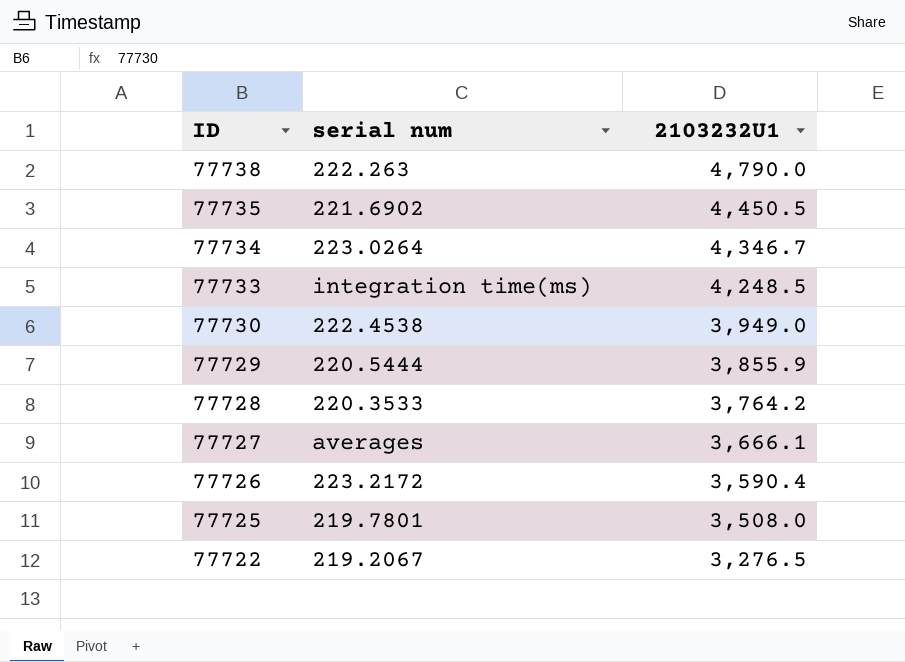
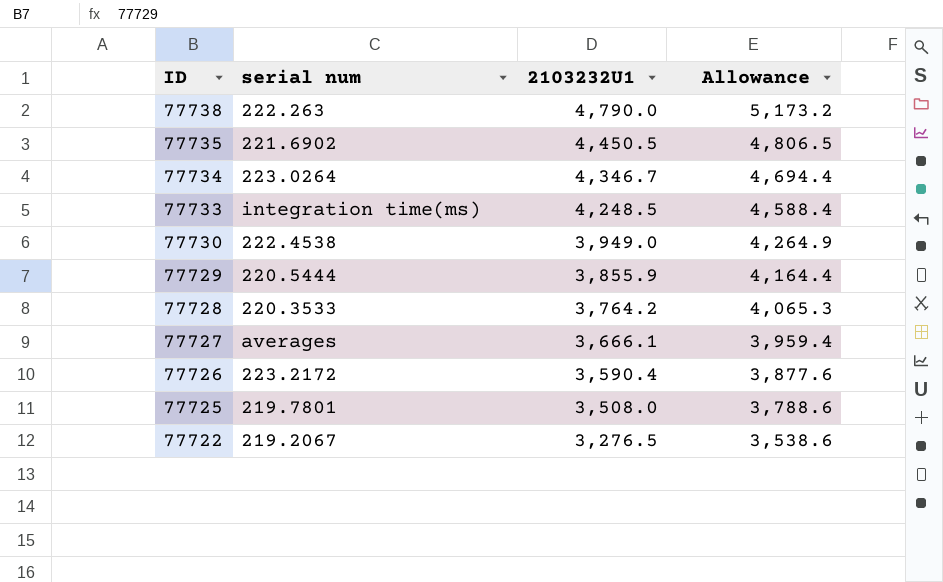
column Allowance | formula: none -> [2103232U1] * 1.08

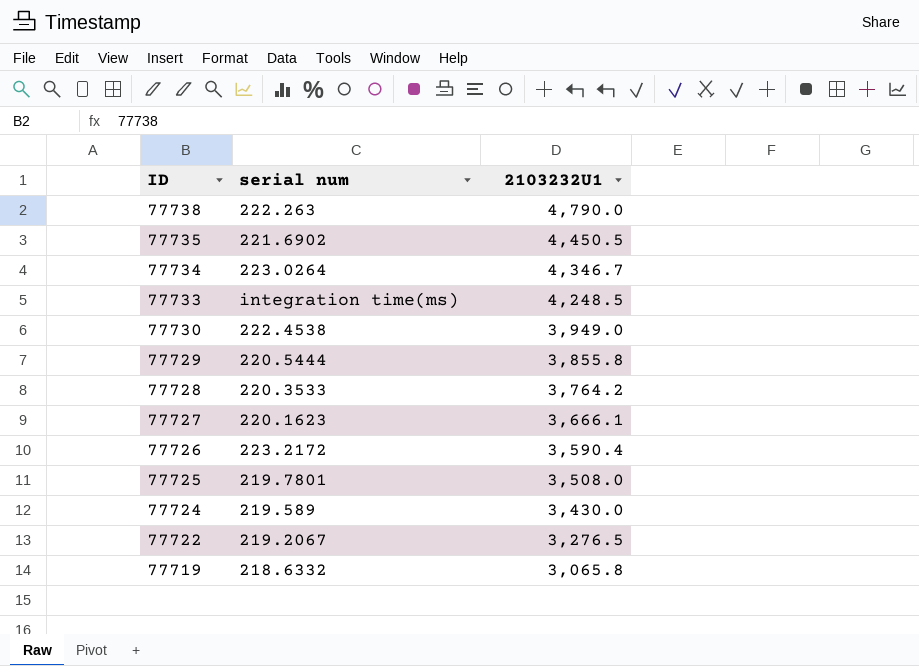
column Allowance | formula: [2103232U1] * 1.08 -> none
77729 | 2103232U1: 3,855.9 -> 3,855.8
77727 | serial num: averages -> 220.1623
row 77724: none -> 219.589 | 3,430.0
row 77719: none -> 218.6332 | 3,065.8

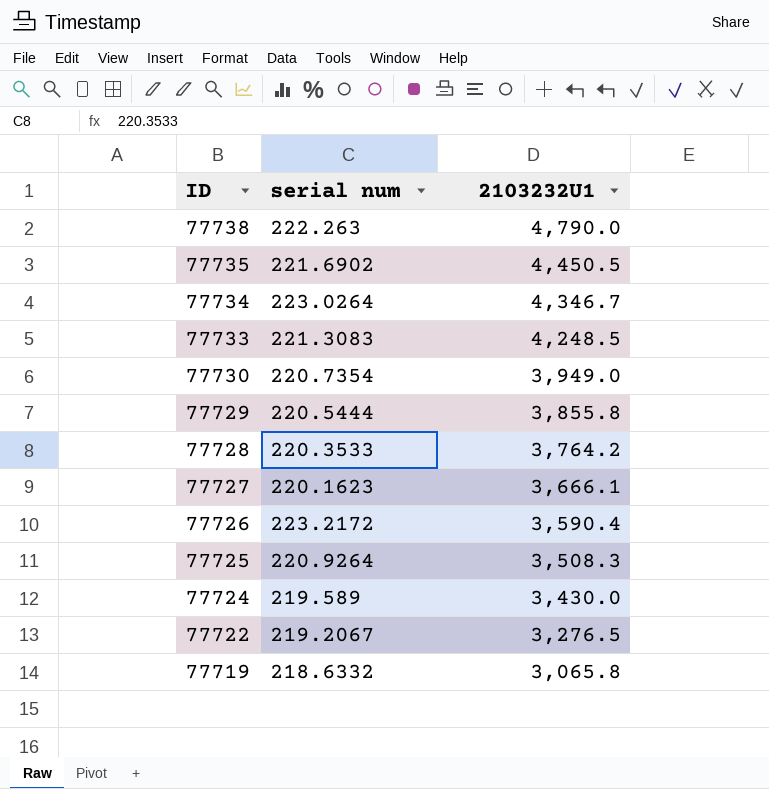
77733 | serial num: integration time(ms) -> 221.3083
77730 | serial num: 222.4538 -> 220.7354
77725 | serial num: 219.7801 -> 220.9264
77725 | 2103232U1: 3,508.0 -> 3,508.3

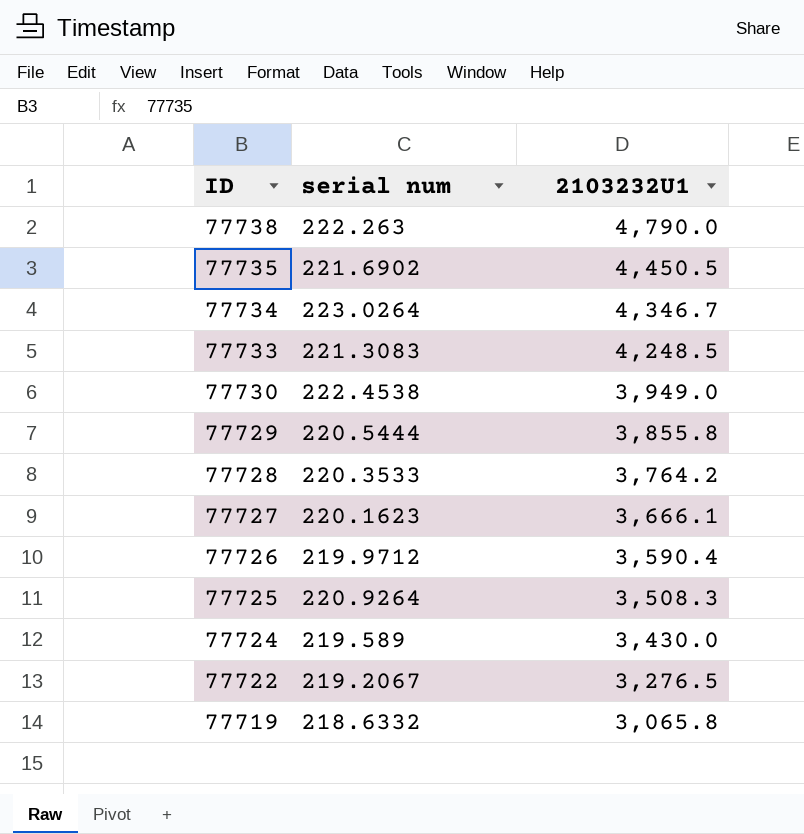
77730 | serial num: 220.7354 -> 222.4538
77726 | serial num: 223.2172 -> 219.9712

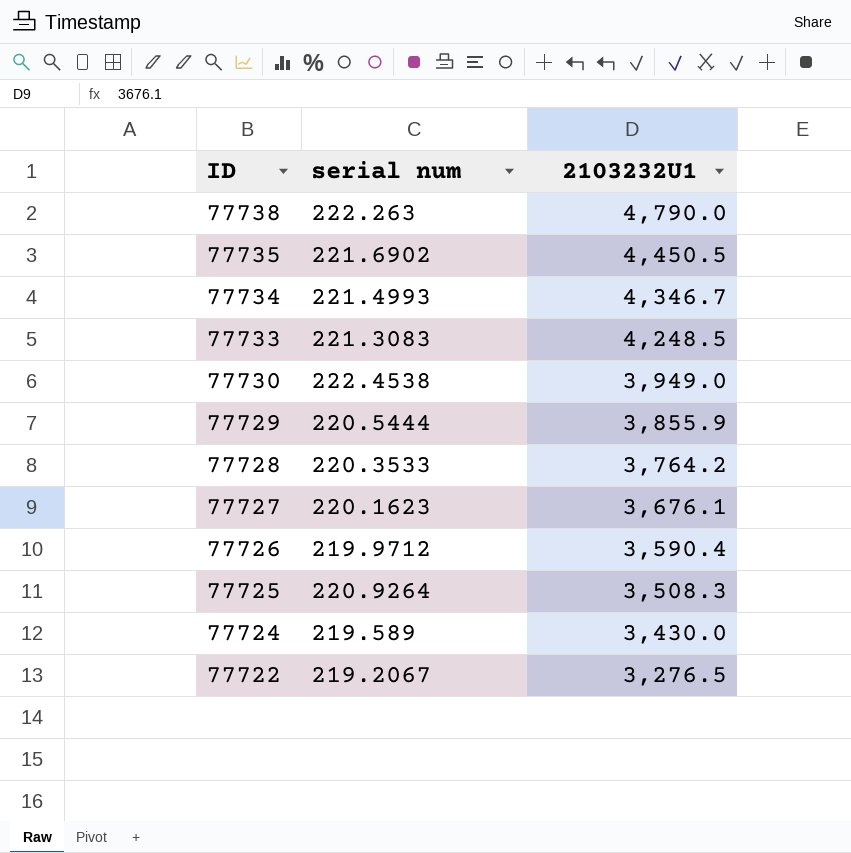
row 77719: 218.6332 | 3,065.8 -> none
77734 | serial num: 223.0264 -> 221.4993
77729 | 2103232U1: 3,855.8 -> 3,855.9
77727 | 2103232U1: 3,666.1 -> 3,676.1

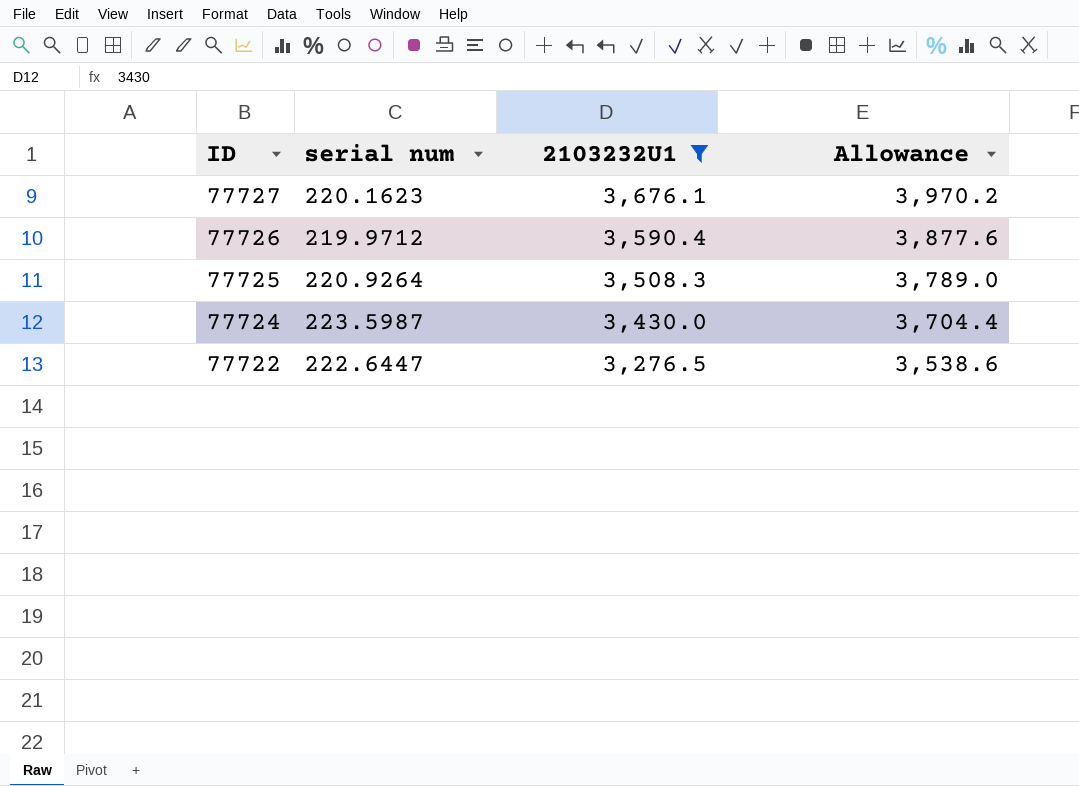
filter: none -> 2103232U1 <= 3,676.1
column Allowance | formula: none -> [2103232U1] * 1.08
77724 | serial num: 219.589 -> 223.5987
77722 | serial num: 219.2067 -> 222.6447

